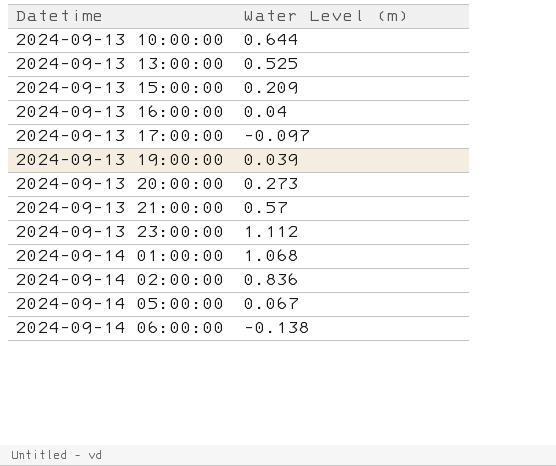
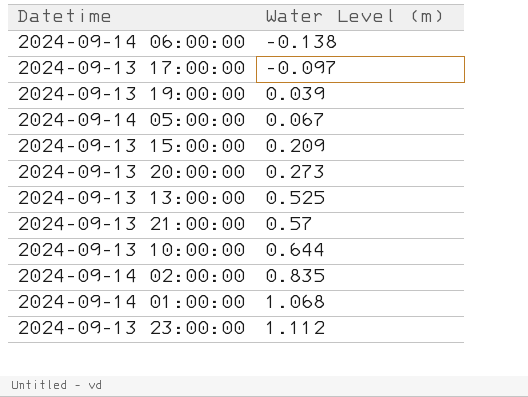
row order: Datetime ascending -> Water Level (m) ascending
row 2024-09-13 16:00:00: 0.04 -> none
2024-09-14 02:00:00 | Water Level (m): 0.836 -> 0.835

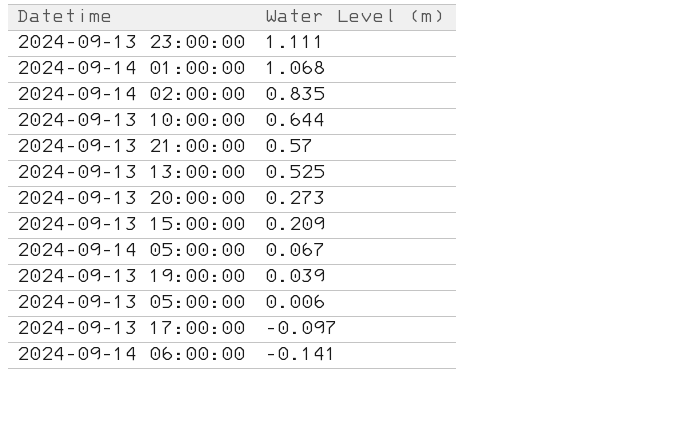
row order: Water Level (m) ascending -> Water Level (m) descending
2024-09-13 23:00:00 | Water Level (m): 1.112 -> 1.111
row 2024-09-13 05:00:00: none -> 0.006
2024-09-14 06:00:00 | Water Level (m): -0.138 -> -0.141

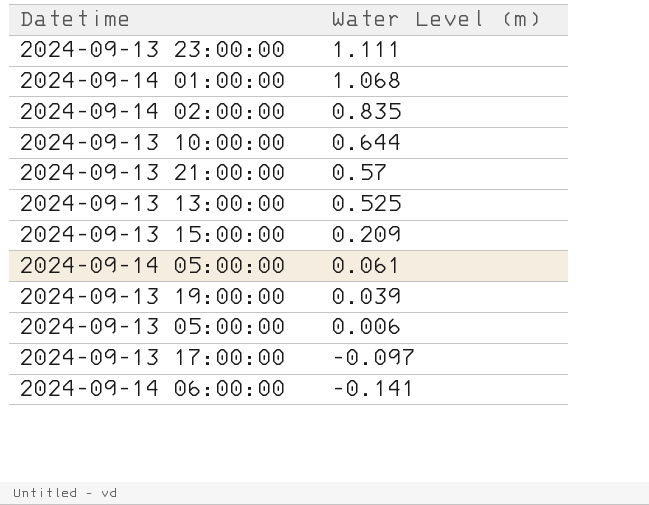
row 2024-09-13 20:00:00: 0.273 -> none
2024-09-14 05:00:00 | Water Level (m): 0.067 -> 0.061

